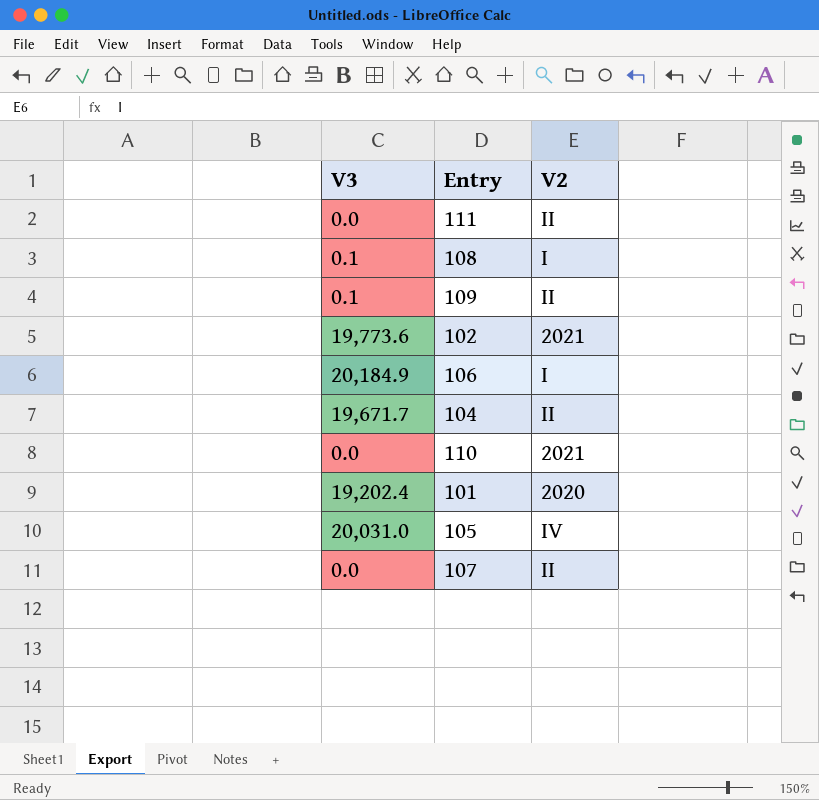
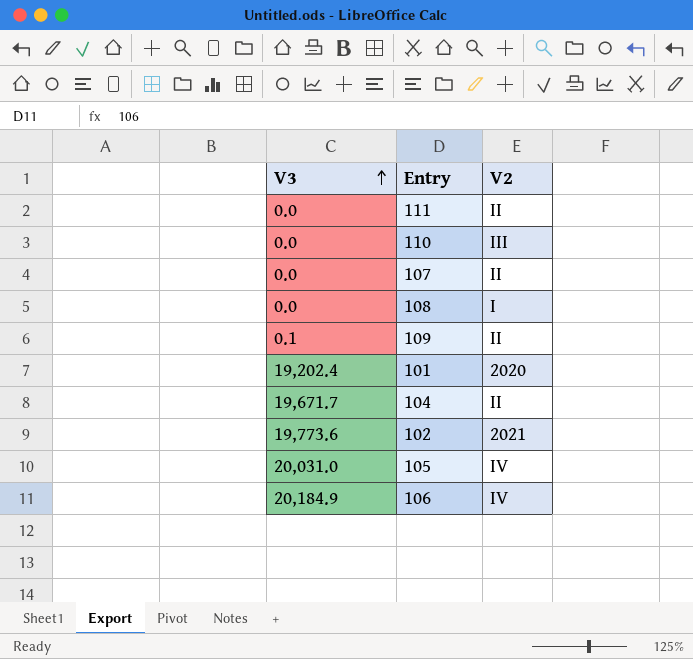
row order: none -> V3 ascending
110 | V2: 2021 -> III
108 | V3: 0.1 -> 0.0
106 | V2: I -> IV

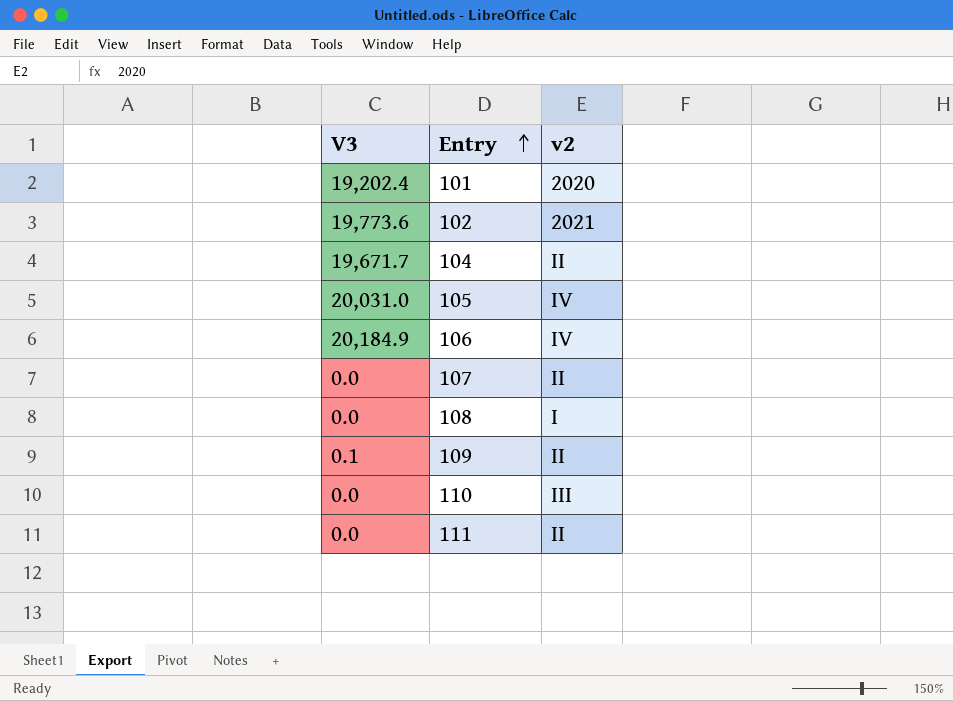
row order: V3 ascending -> Entry ascending
column name: V2 -> v2

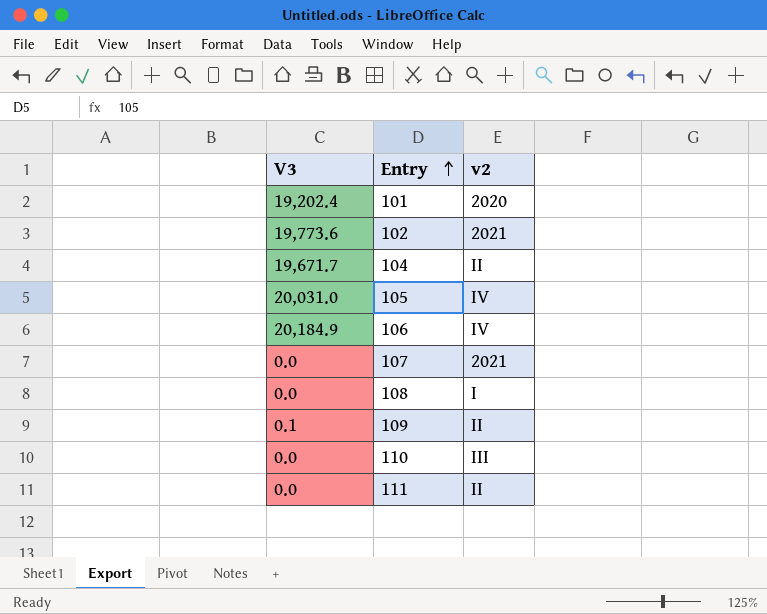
107 | v2: II -> 2021

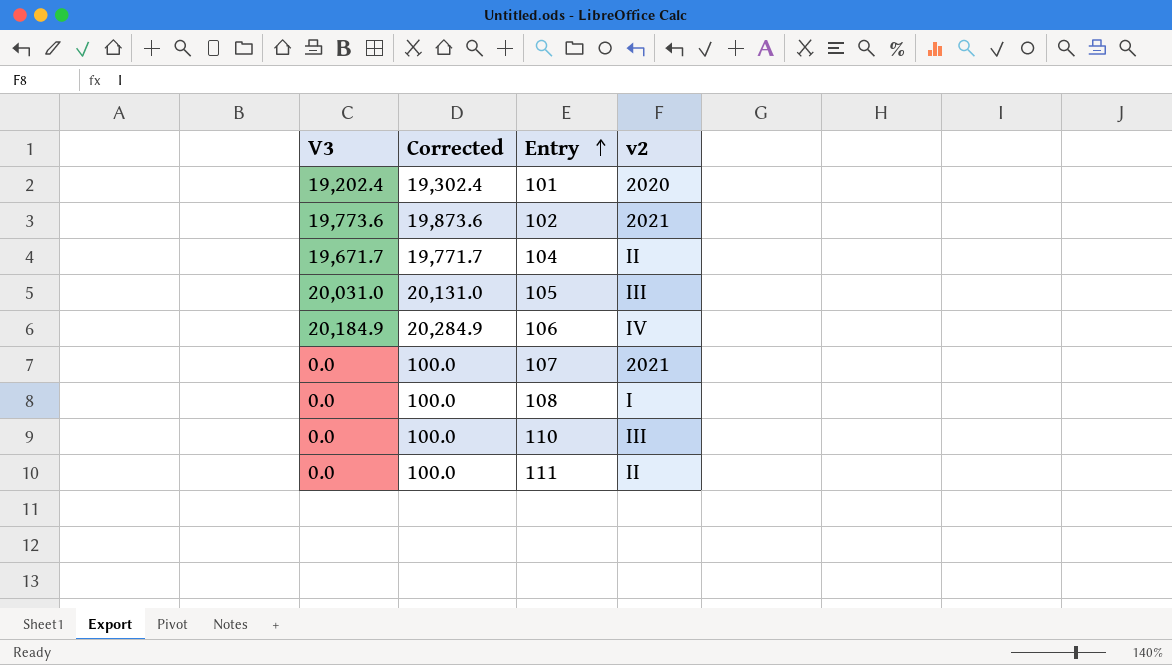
column Corrected | formula: none -> [V3] + 100
row 109: 0.1 | II -> none
105 | v2: IV -> III

